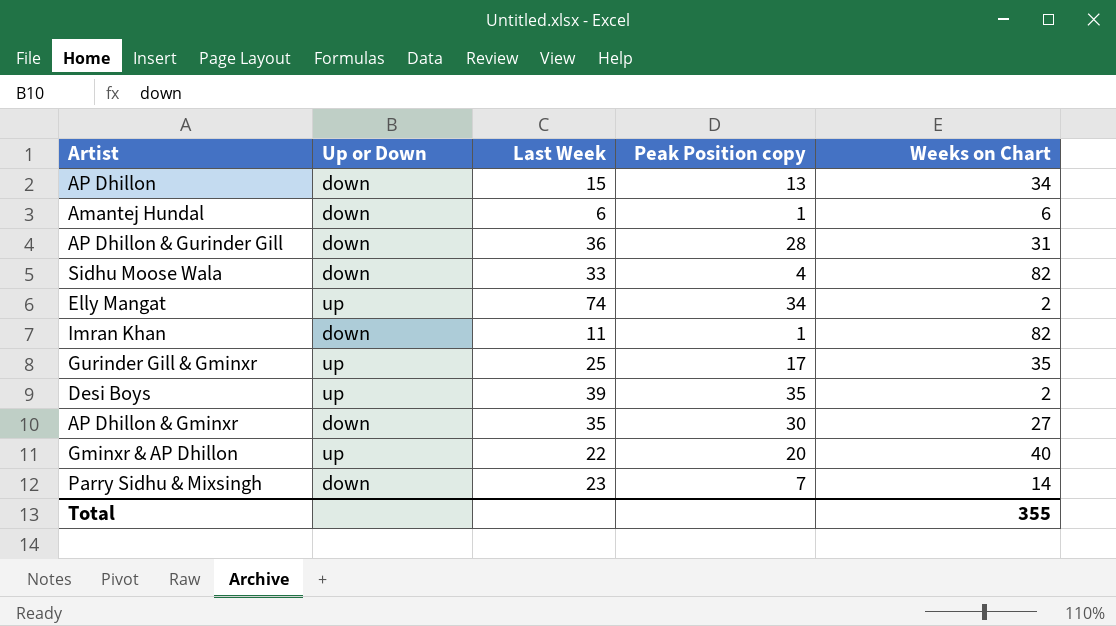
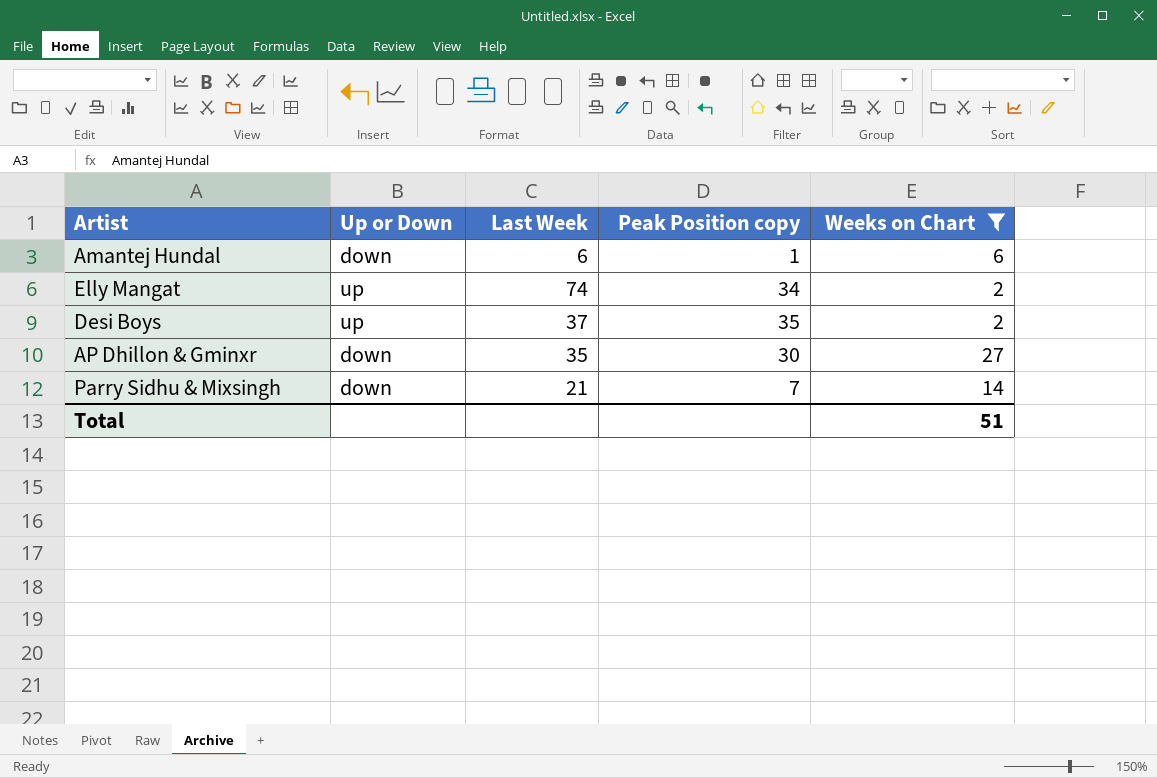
filter: none -> Weeks on Chart <= 27
Desi Boys | Last Week: 39 -> 37
Parry Sidhu & Mixsingh | Last Week: 23 -> 21
Total | Weeks on Chart: 355 -> 51

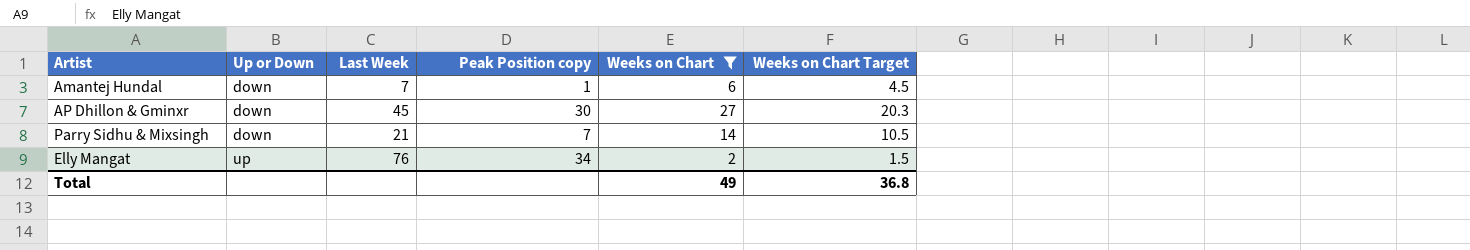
row order: none -> Up or Down ascending
column Weeks on Chart Target | formula: none -> [Weeks on Chart] * 0.75
row Desi Boys: up | 37 | 35 | 2 -> none
Amantej Hundal | Last Week: 6 -> 7
AP Dhillon & Gminxr | Last Week: 35 -> 45
Elly Mangat | Last Week: 74 -> 76
Total | Weeks on Chart: 51 -> 49

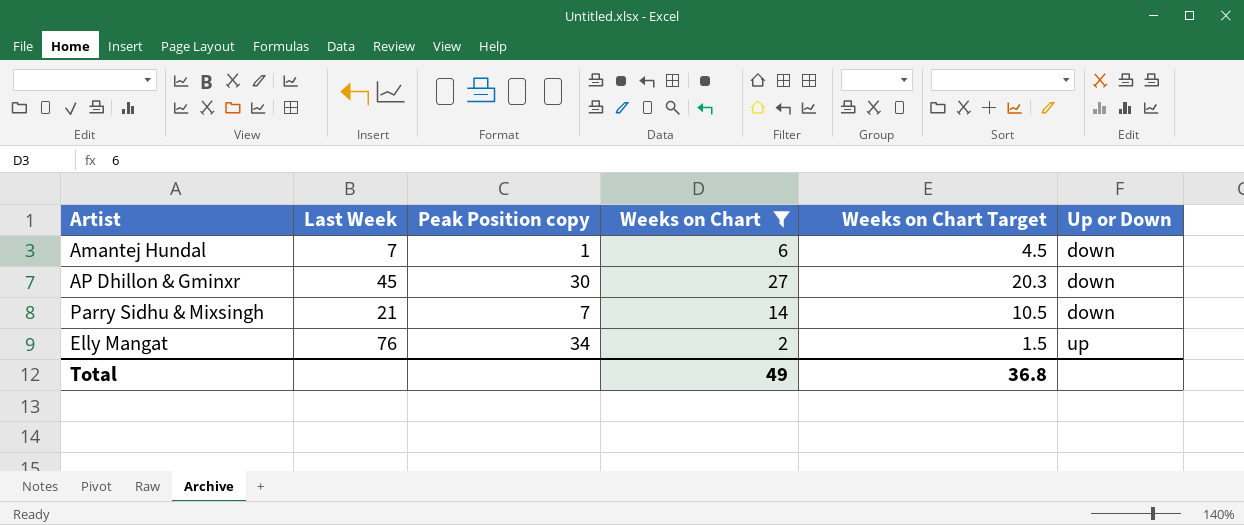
column Up or Down | position: 2 -> 6

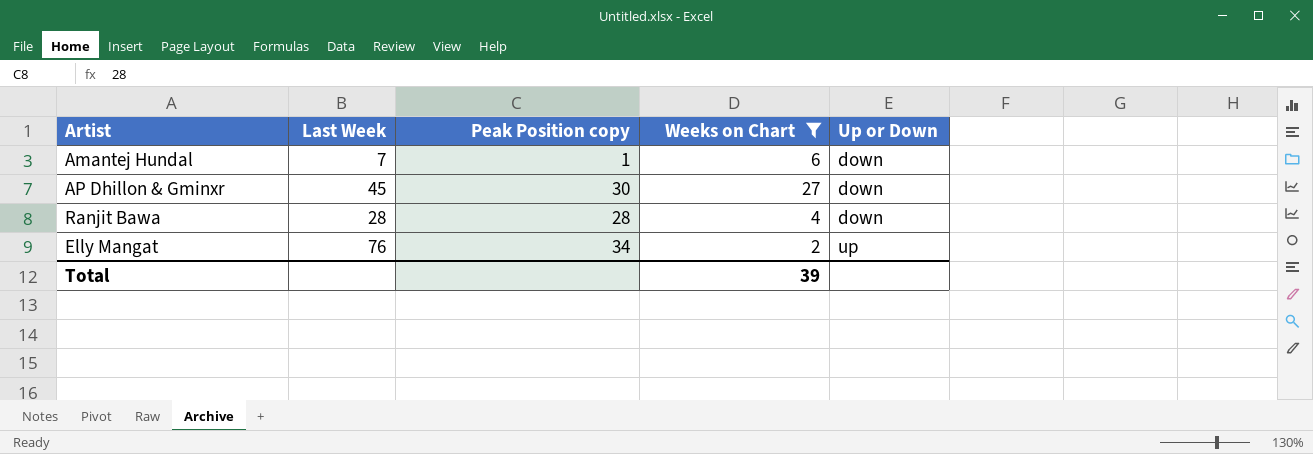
column Weeks on Chart Target | formula: [Weeks on Chart] * 0.75 -> none
row Parry Sidhu & Mixsingh: 21 | 7 | 14 | 10.5 | down -> none
row Ranjit Bawa: none -> 28 | 28 | 4 | down
Total | Weeks on Chart: 49 -> 39

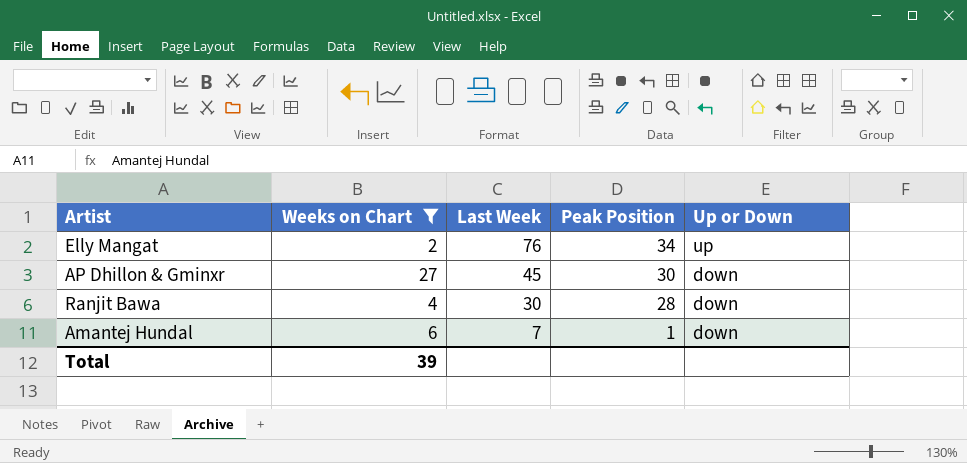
row order: Up or Down ascending -> Last Week descending
column Weeks on Chart | position: 4 -> 2
column name: Peak Position copy -> Peak Position
Ranjit Bawa | Last Week: 28 -> 30

